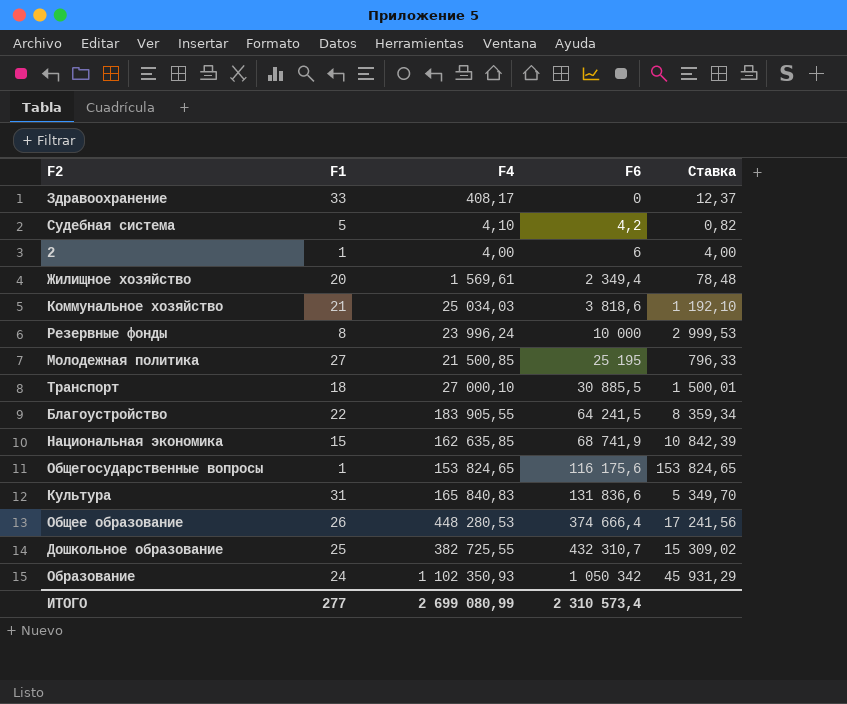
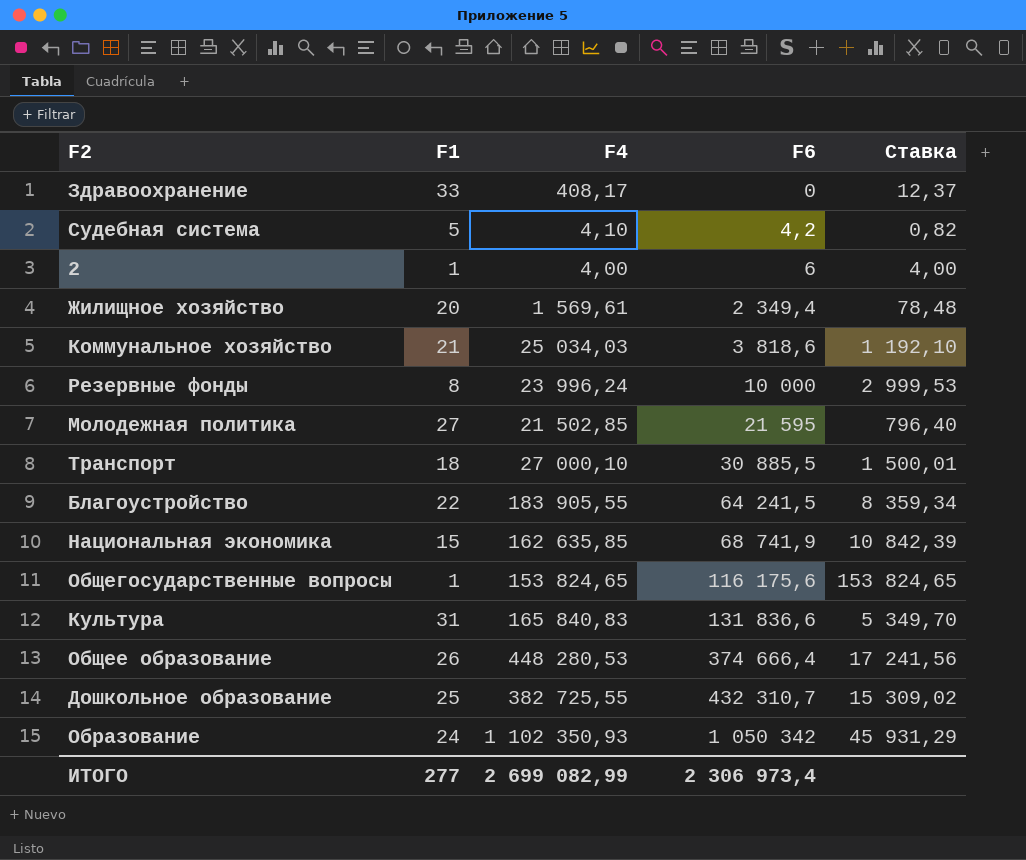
Молодежная политика | F4: 21 500,85 -> 21 502,85
Молодежная политика | F6: 25 195 -> 21 595
Молодежная политика | Ставка: 796,33 -> 796,40
ИТОГО | F4: 2 699 080,99 -> 2 699 082,99
ИТОГО | F6: 2 310 573,4 -> 2 306 973,4

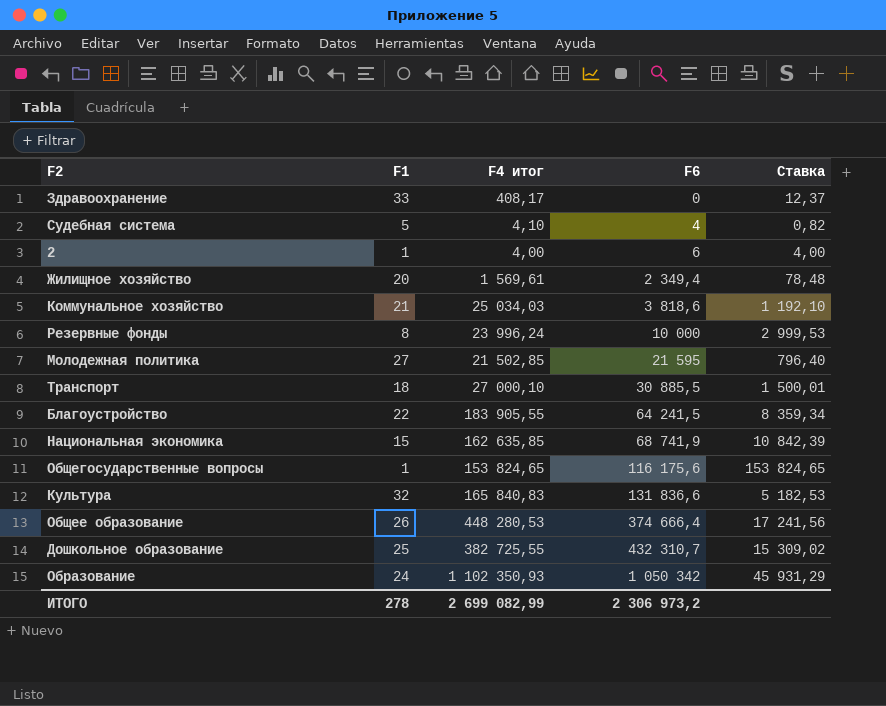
column name: F4 -> F4 итог
Судебная система | F6: 4,2 -> 4
Культура | F1: 31 -> 32
Культура | Ставка: 5 349,70 -> 5 182,53
ИТОГО | F1: 277 -> 278
ИТОГО | F6: 2 306 973,4 -> 2 306 973,2

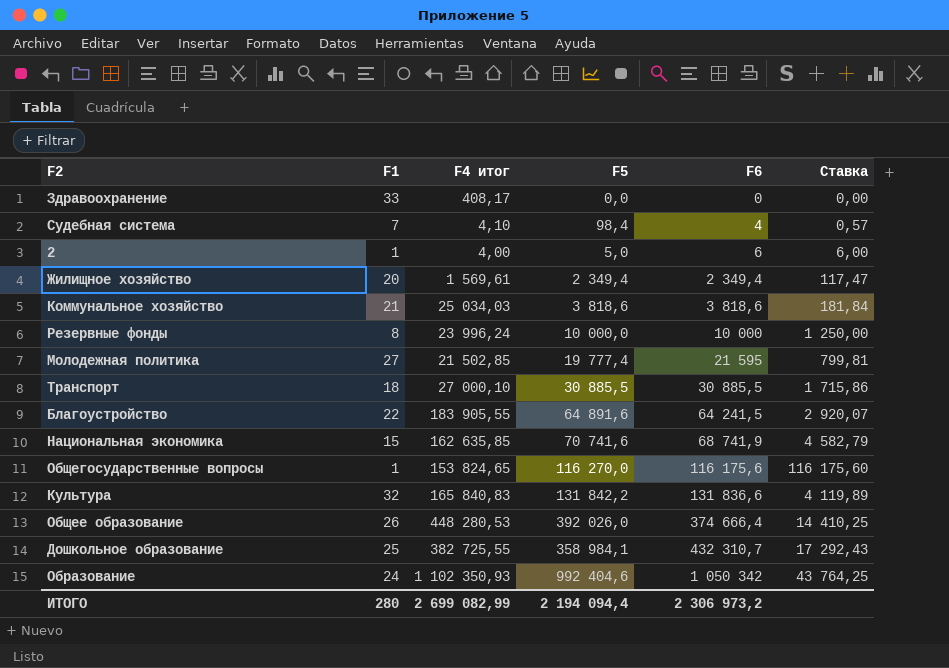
column F5 | position: none -> 4
column Ставка | formula: [F4 итог] / [F1] -> [F6] / [F1]
Судебная система | F1: 5 -> 7
ИТОГО | F1: 278 -> 280

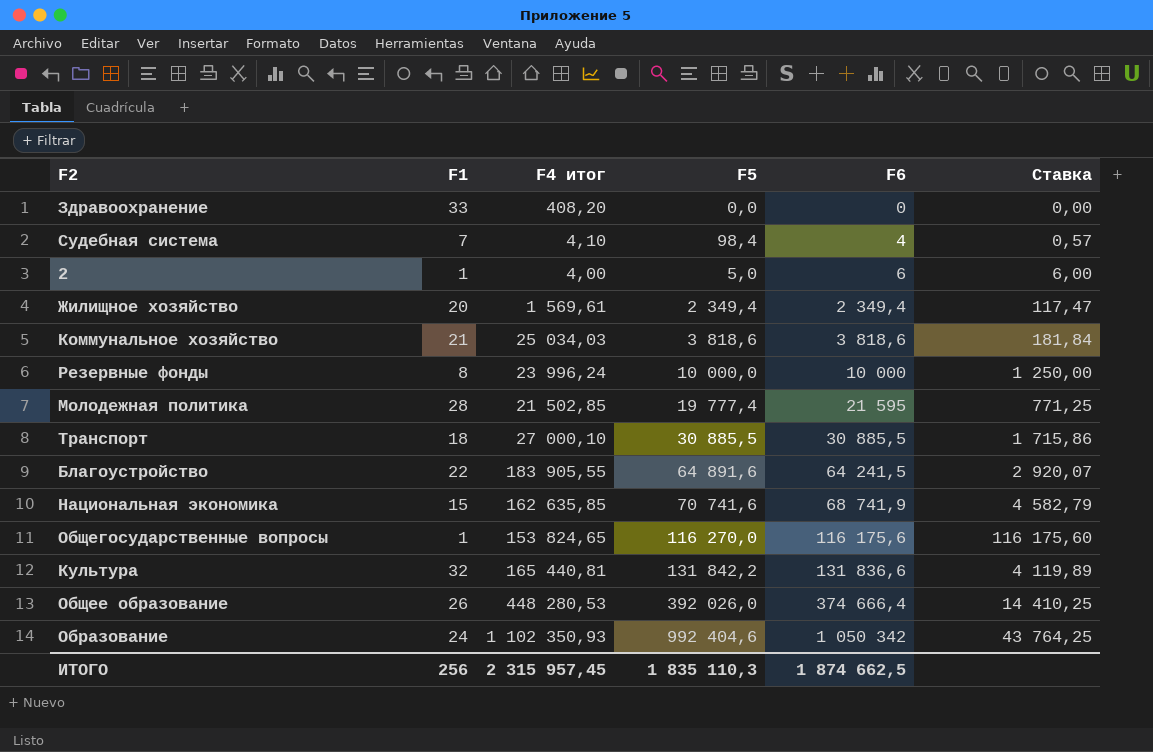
row Дошкольное образование: 25 | 382 725,55 | 358 984,1 | 432 310,7 | 17 292,43 -> none
Здравоохранение | F4 итог: 408,17 -> 408,20
Молодежная политика | F1: 27 -> 28
Молодежная политика | Ставка: 799,81 -> 771,25
Культура | F4 итог: 165 840,83 -> 165 440,81
ИТОГО | F1: 280 -> 256
ИТОГО | F4 итог: 2 699 082,99 -> 2 315 957,45
ИТОГО | F5: 2 194 094,4 -> 1 835 110,3
ИТОГО | F6: 2 306 973,2 -> 1 874 662,5

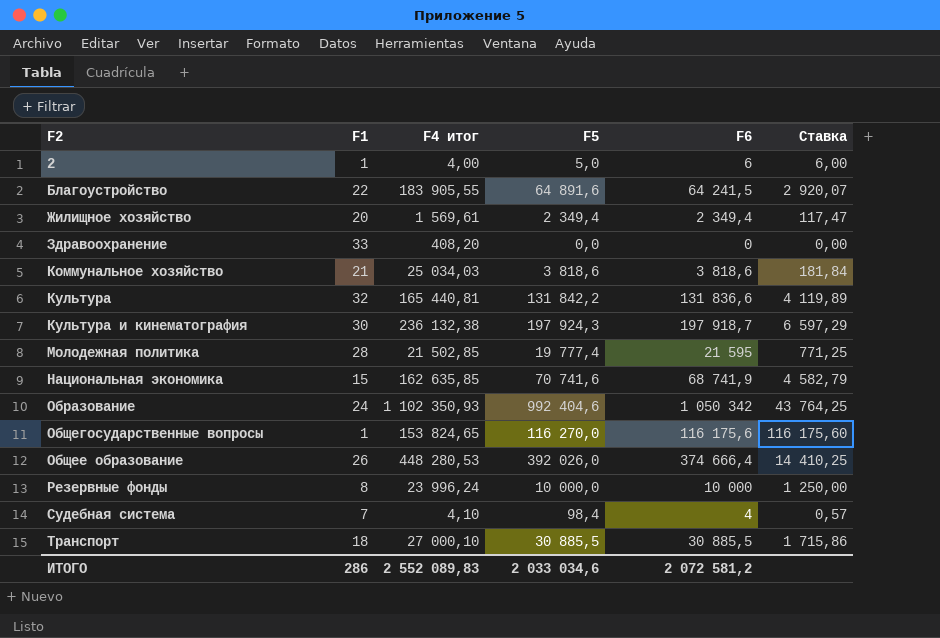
row order: F6 ascending -> F2 ascending
row Культура и кинематография: none -> 30 | 236 132,38 | 197 924,3 | 197 918,7 | 6 597,29
ИТОГО | F1: 256 -> 286
ИТОГО | F4 итог: 2 315 957,45 -> 2 552 089,83
ИТОГО | F5: 1 835 110,3 -> 2 033 034,6
ИТОГО | F6: 1 874 662,5 -> 2 072 581,2

